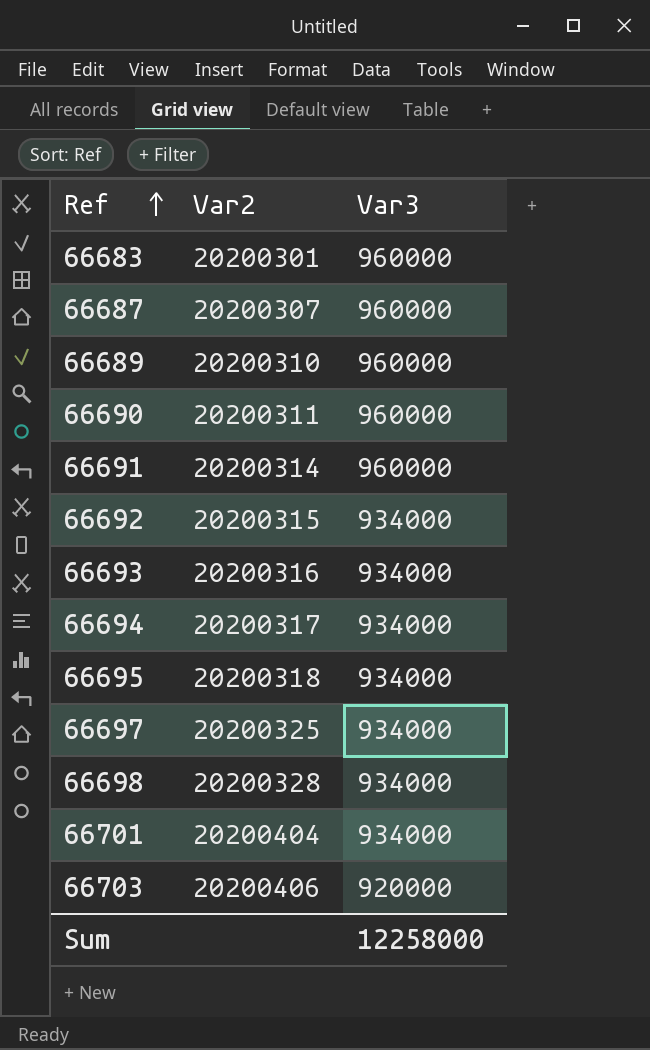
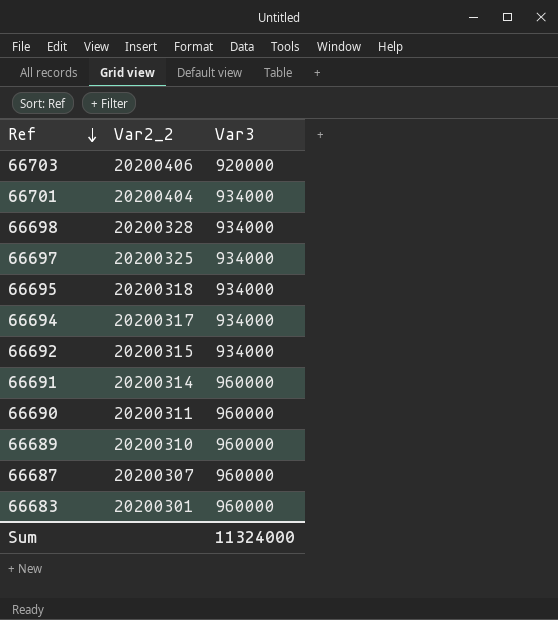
row order: Ref ascending -> Ref descending
column name: Var2 -> Var2_2
row 66693: 20200316 | 934000 -> none
Sum | Var3: 12258000 -> 11324000

